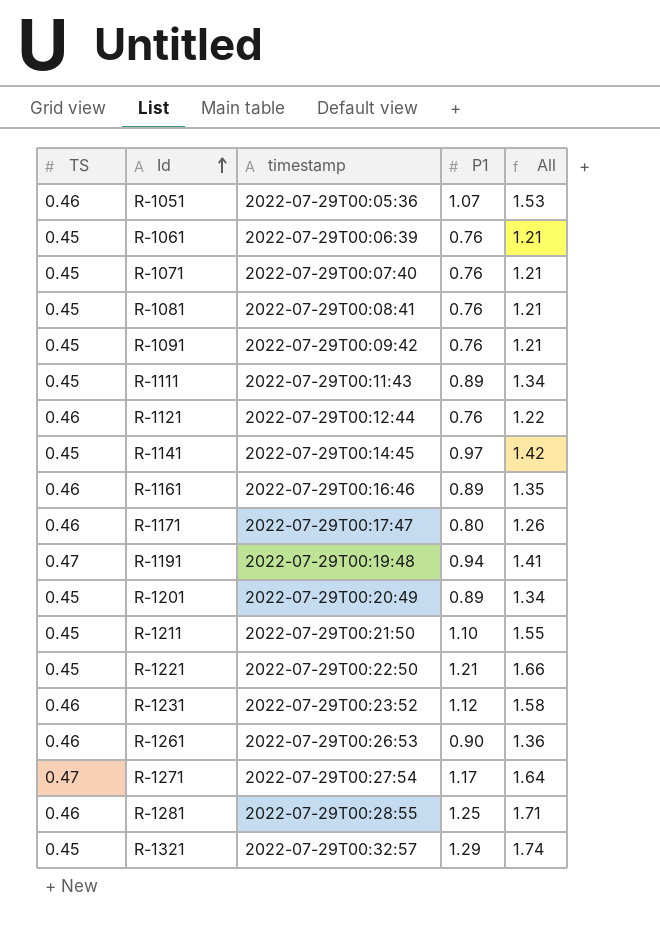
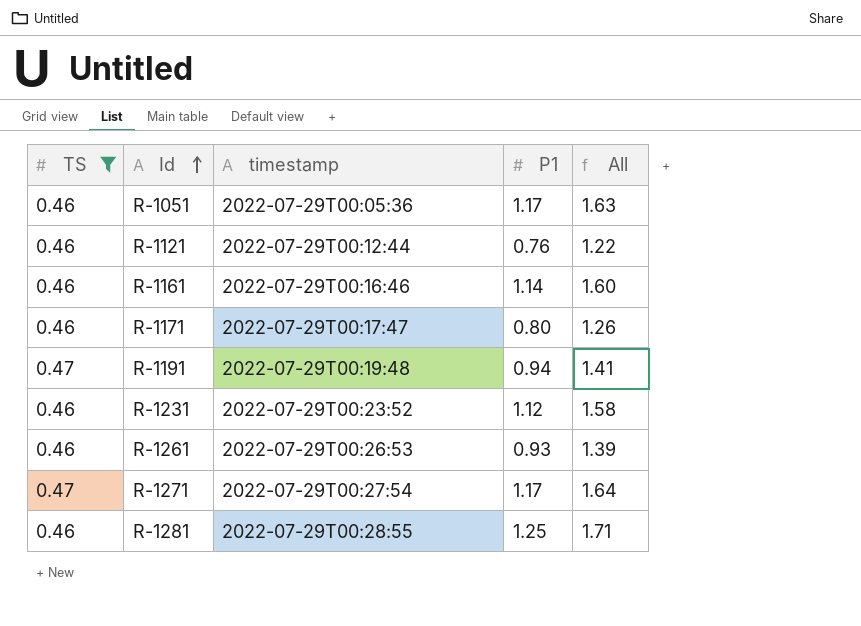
filter: none -> TS != 0.45
R-1051 | P1: 1.07 -> 1.17
R-1051 | All: 1.53 -> 1.63
R-1161 | P1: 0.89 -> 1.14
R-1161 | All: 1.35 -> 1.60
R-1261 | P1: 0.90 -> 0.93
R-1261 | All: 1.36 -> 1.39

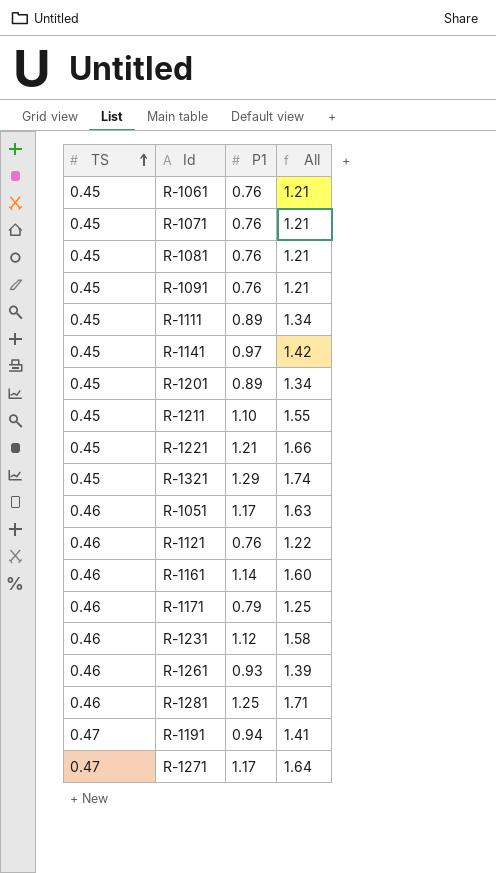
filter: TS != 0.45 -> none
row order: Id ascending -> TS ascending
column timestamp | position: 3 -> none
R-1171 | P1: 0.80 -> 0.79
R-1171 | All: 1.26 -> 1.25

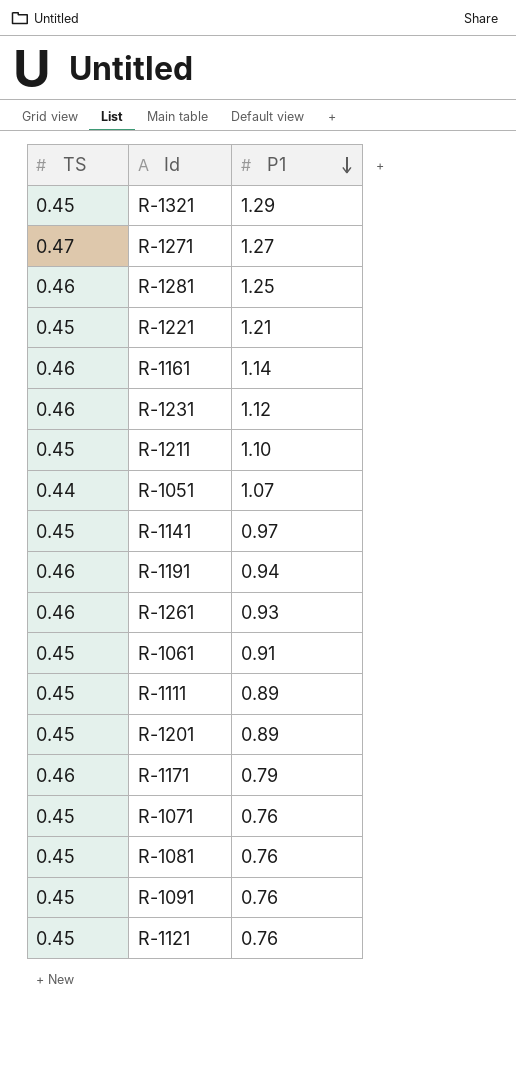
row order: TS ascending -> P1 descending
column All | formula: [TS] + [P1] -> none
R-1271 | P1: 1.17 -> 1.27
R-1051 | TS: 0.46 -> 0.44
R-1051 | P1: 1.17 -> 1.07
R-1191 | TS: 0.47 -> 0.46
R-1061 | P1: 0.76 -> 0.91
R-1121 | TS: 0.46 -> 0.45

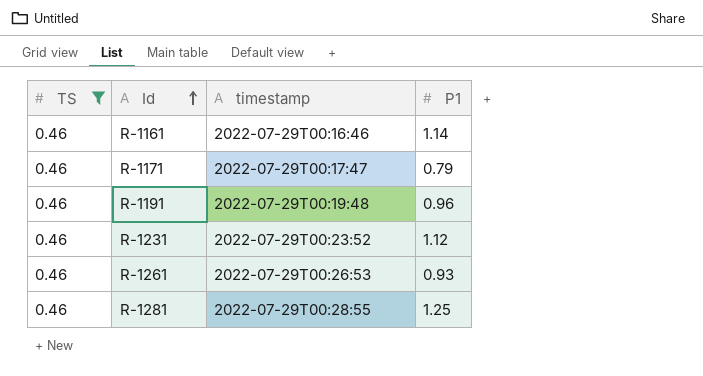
filter: none -> TS = 0.46
row order: P1 descending -> Id ascending
column timestamp | position: none -> 3
R-1191 | P1: 0.94 -> 0.96

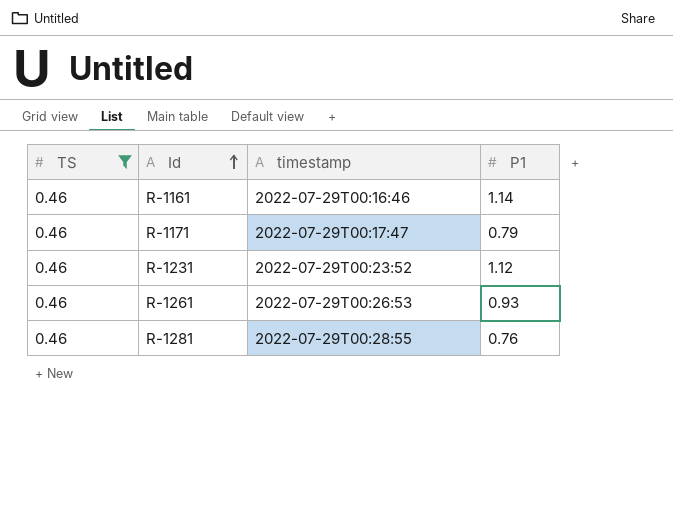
row R-1191: 0.46 | 2022-07-29T00:19:48 | 0.96 -> none
R-1281 | P1: 1.25 -> 0.76

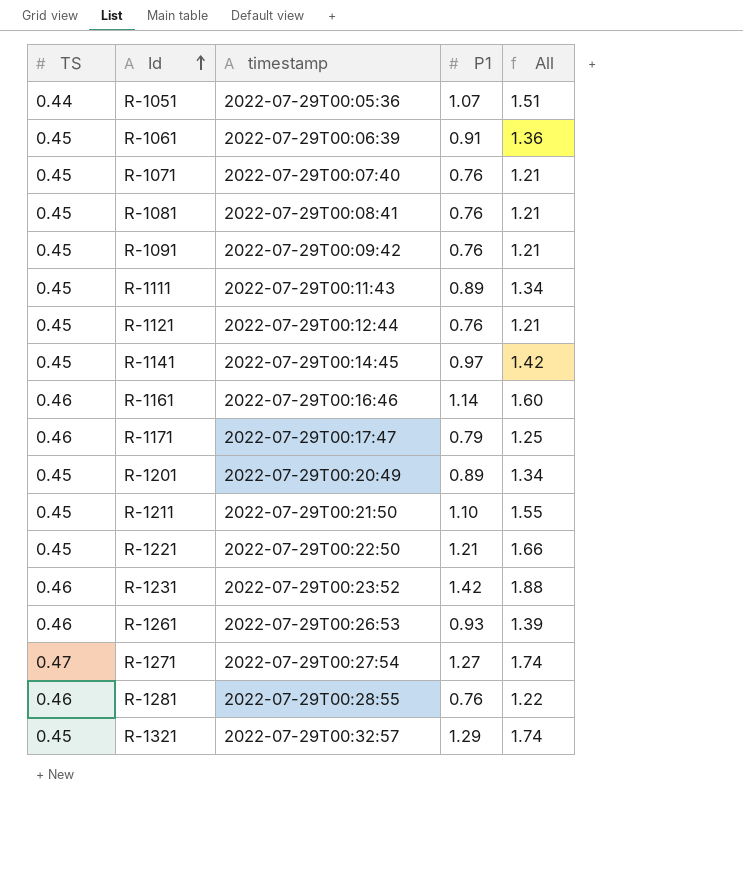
filter: TS = 0.46 -> none
column All | formula: none -> [TS] + [P1]
R-1231 | P1: 1.12 -> 1.42

